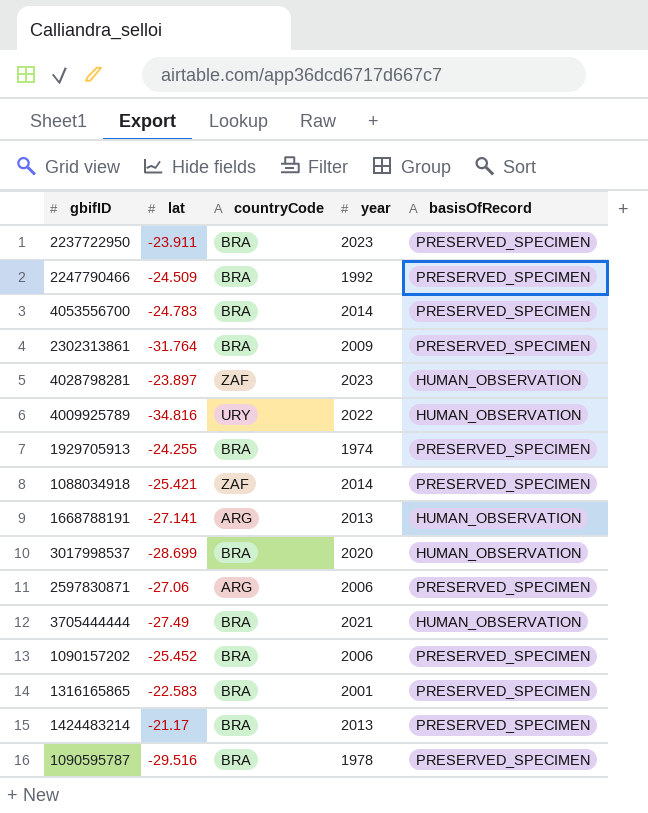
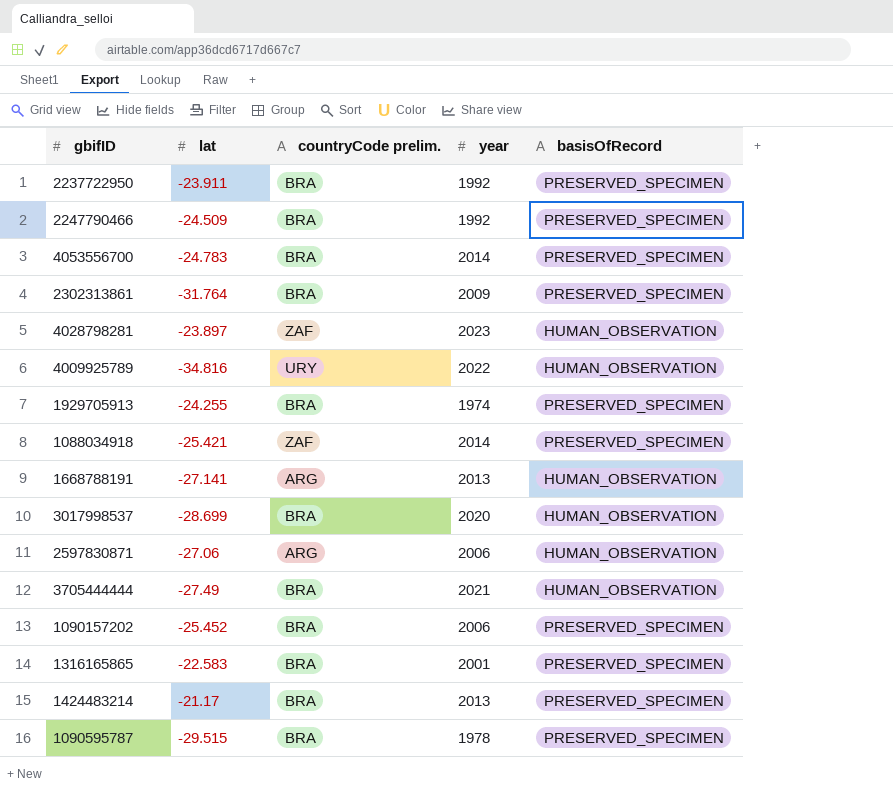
column name: countryCode -> countryCode prelim.
2237722950 | year: 2023 -> 1992
2597830871 | basisOfRecord: PRESERVED_SPECIMEN -> HUMAN_OBSERVATION
1090595787 | lat: -29.516 -> -29.515

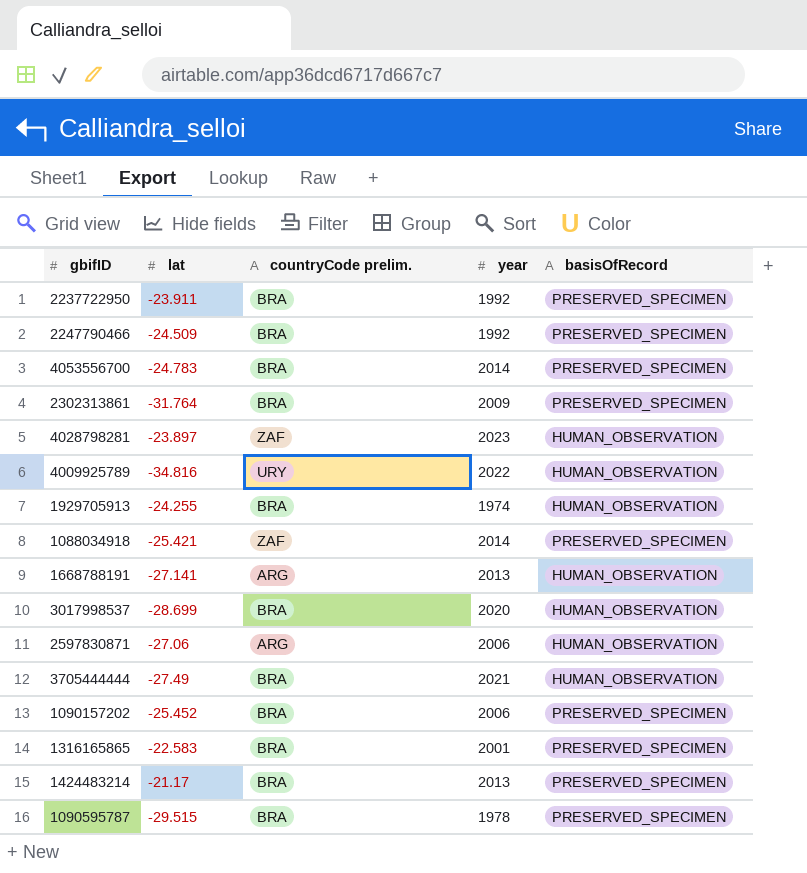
1929705913 | basisOfRecord: PRESERVED_SPECIMEN -> HUMAN_OBSERVATION

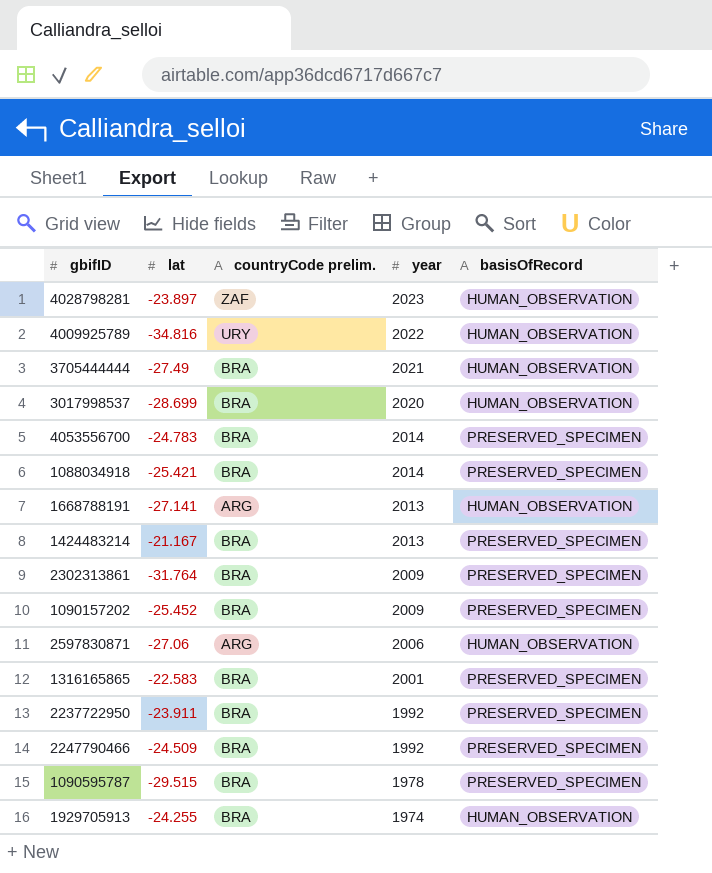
row order: none -> year descending
1088034918 | countryCode prelim.: ZAF -> BRA
1424483214 | lat: -21.17 -> -21.167
1090157202 | year: 2006 -> 2009

